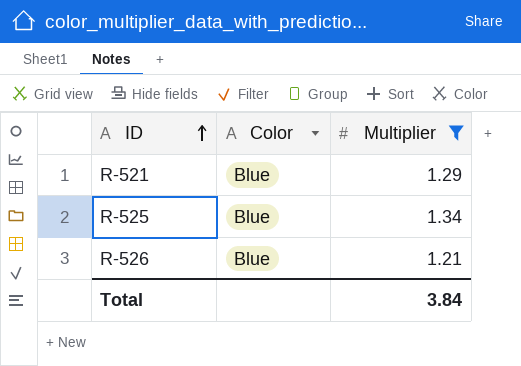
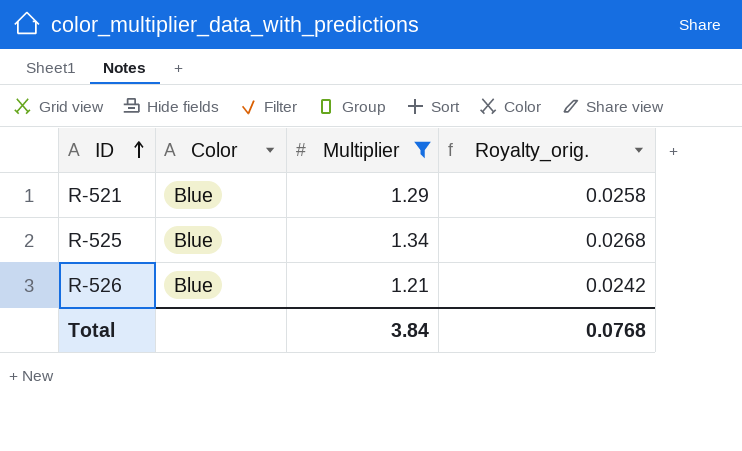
column Royalty_orig. | formula: none -> [Multiplier] * 0.02

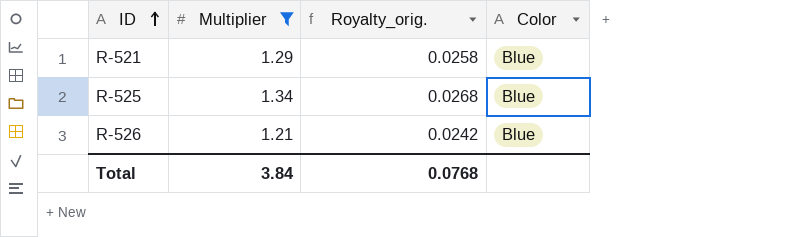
column Color | position: 2 -> 4

